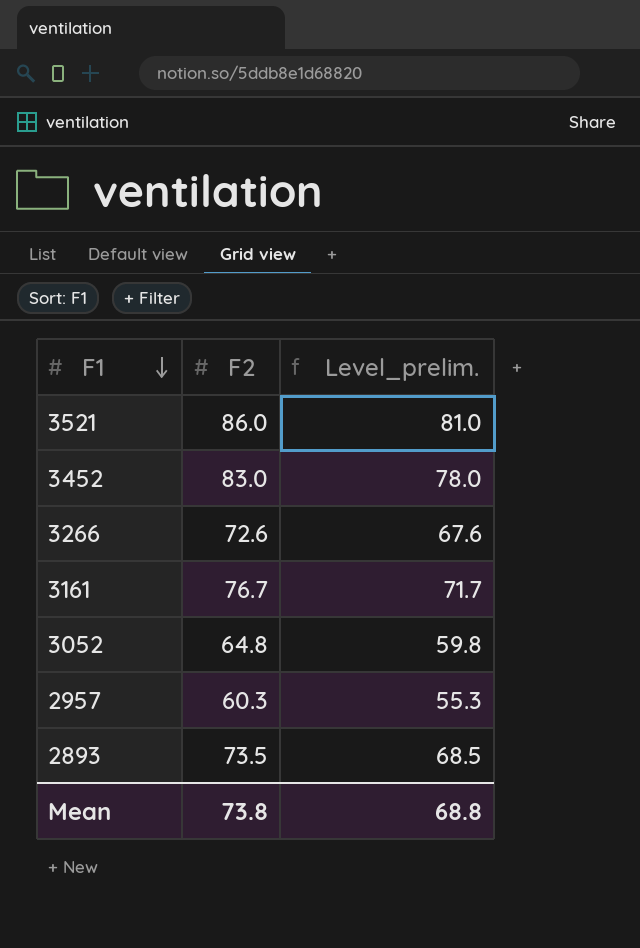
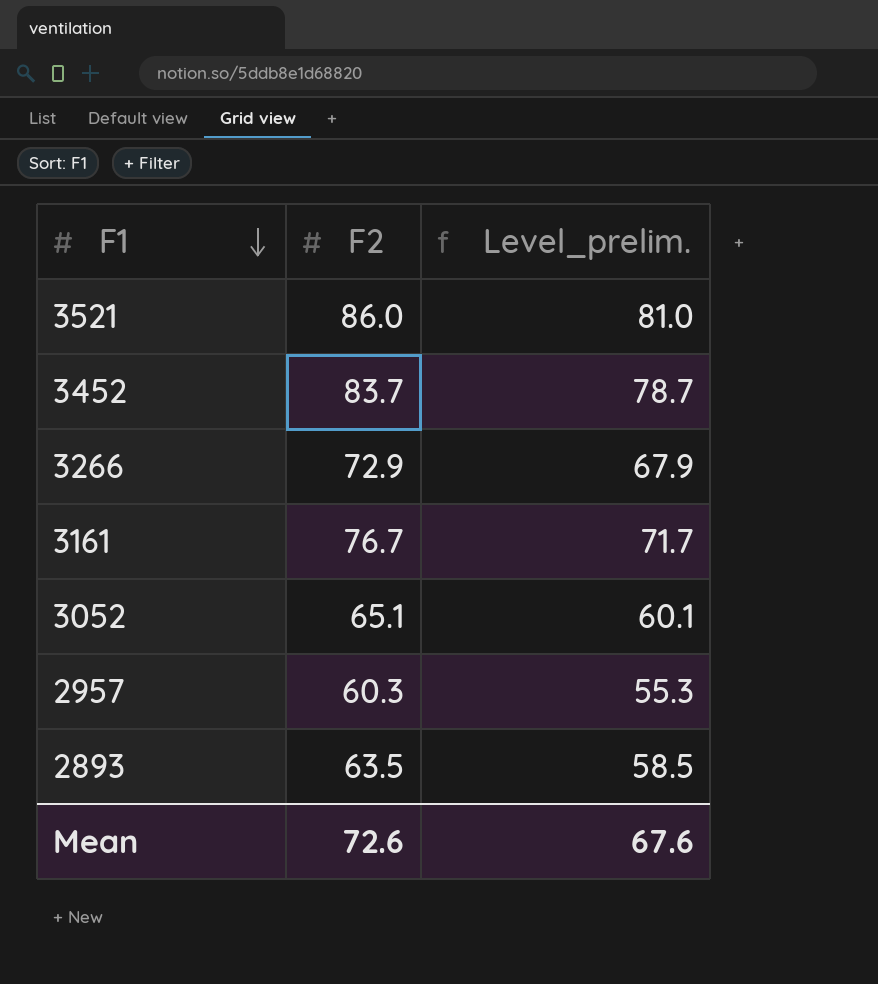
3452 | F2: 83.0 -> 83.7
3452 | Level_prelim.: 78.0 -> 78.7
3266 | F2: 72.6 -> 72.9
3266 | Level_prelim.: 67.6 -> 67.9
3052 | F2: 64.8 -> 65.1
3052 | Level_prelim.: 59.8 -> 60.1
2893 | F2: 73.5 -> 63.5
2893 | Level_prelim.: 68.5 -> 58.5
Mean | F2: 73.8 -> 72.6
Mean | Level_prelim.: 68.8 -> 67.6

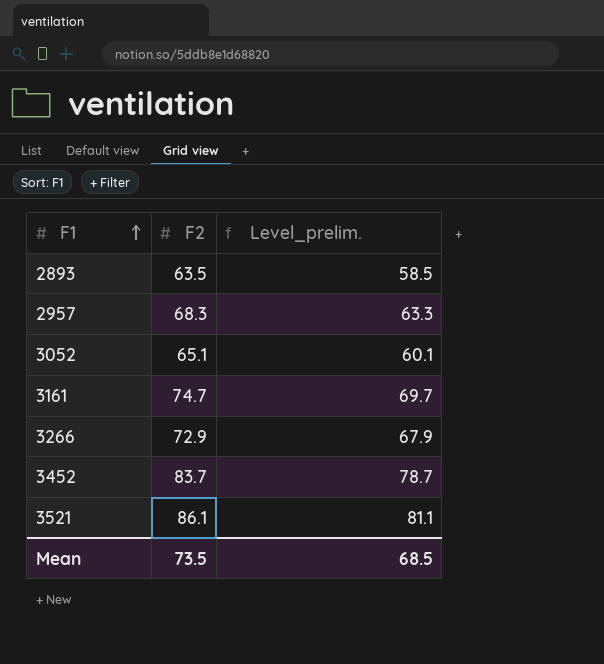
row order: F1 descending -> F1 ascending
2957 | F2: 60.3 -> 68.3
2957 | Level_prelim.: 55.3 -> 63.3
3161 | F2: 76.7 -> 74.7
3161 | Level_prelim.: 71.7 -> 69.7
3521 | F2: 86.0 -> 86.1
3521 | Level_prelim.: 81.0 -> 81.1
Mean | F2: 72.6 -> 73.5
Mean | Level_prelim.: 67.6 -> 68.5

